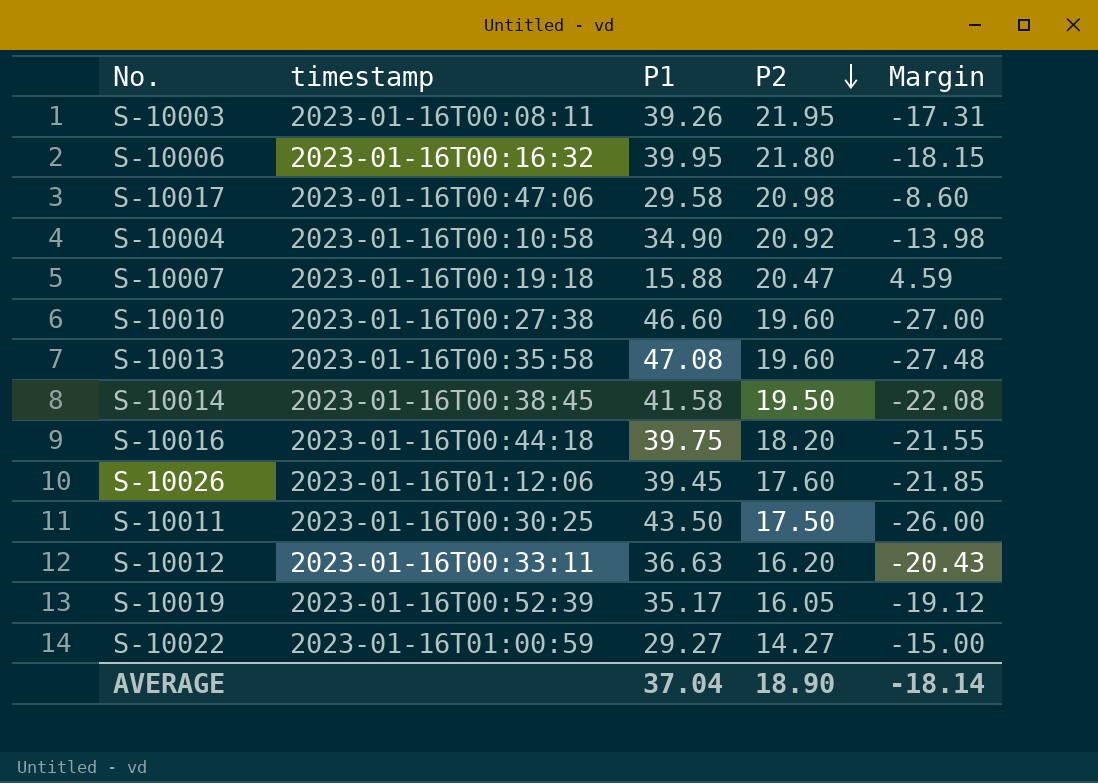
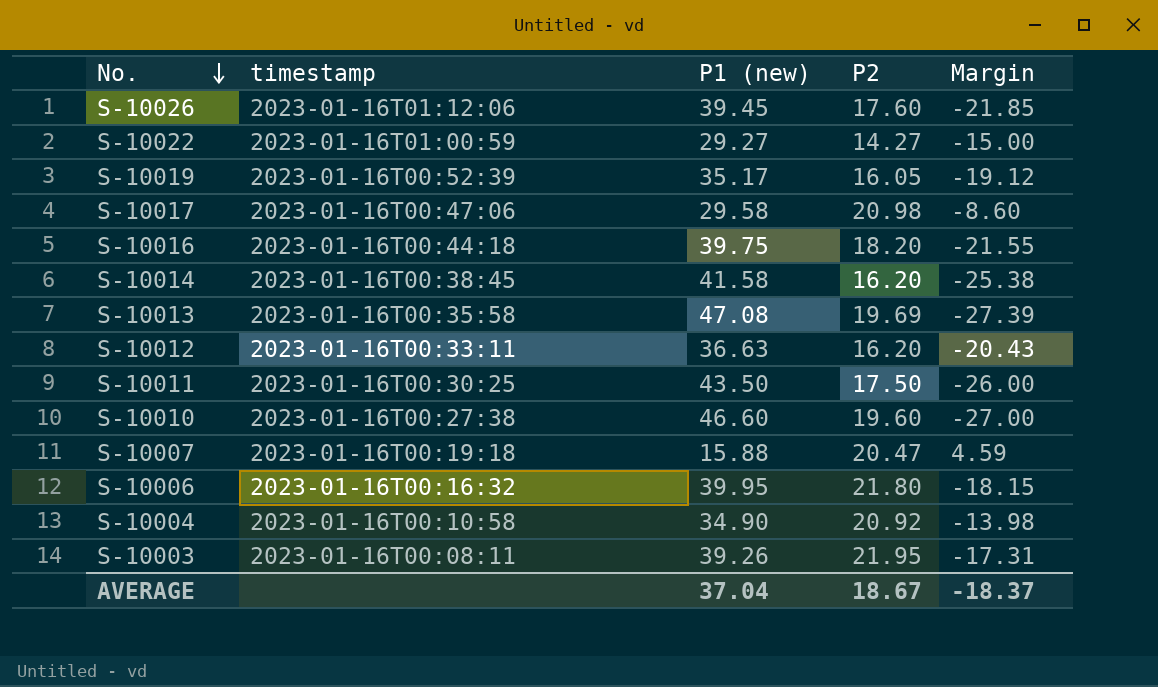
row order: P2 descending -> No. descending
column name: P1 -> P1 (new)
S-10014 | P2: 19.50 -> 16.20
S-10014 | Margin: -22.08 -> -25.38
S-10013 | P2: 19.60 -> 19.69
S-10013 | Margin: -27.48 -> -27.39
AVERAGE | P2: 18.90 -> 18.67
AVERAGE | Margin: -18.14 -> -18.37

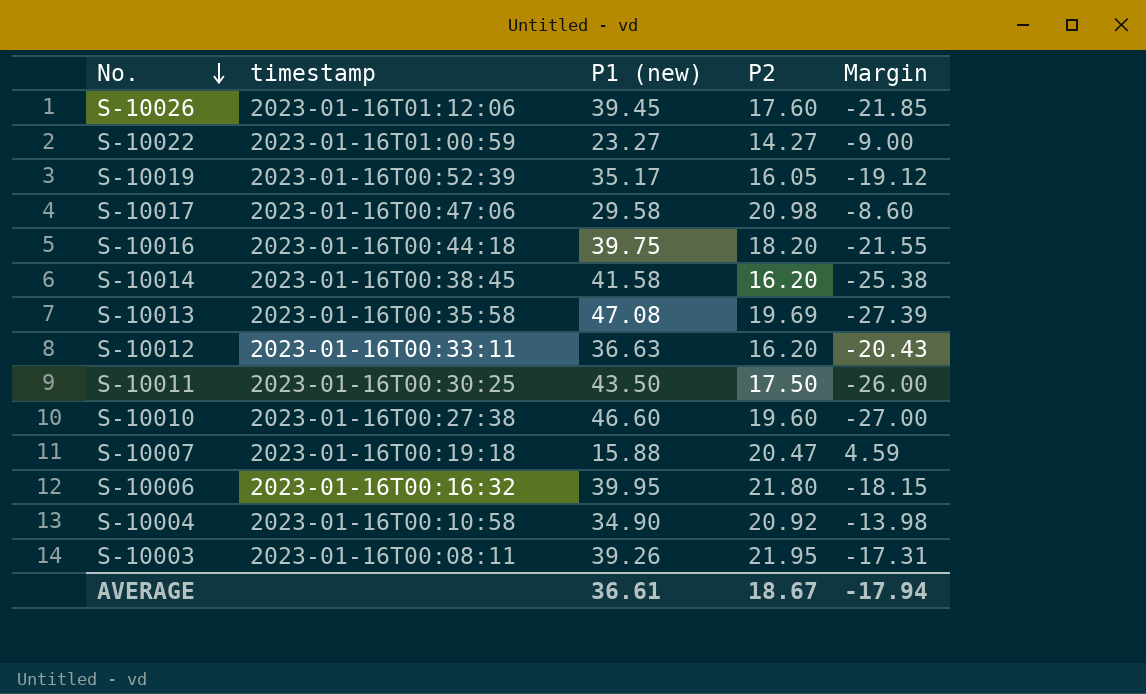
S-10022 | P1 (new): 29.27 -> 23.27
S-10022 | Margin: -15.00 -> -9.00
AVERAGE | P1 (new): 37.04 -> 36.61
AVERAGE | Margin: -18.37 -> -17.94

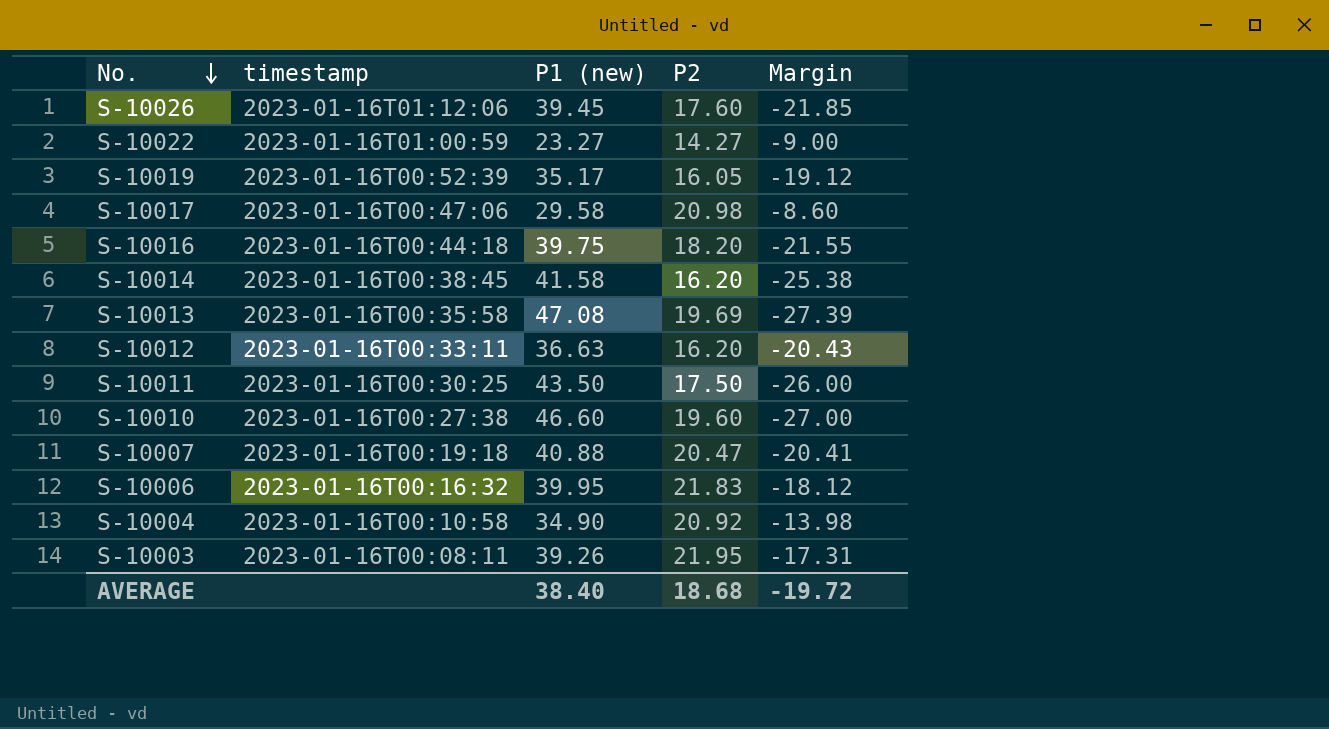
S-10007 | P1 (new): 15.88 -> 40.88
S-10007 | Margin: 4.59 -> -20.41
S-10006 | P2: 21.80 -> 21.83
S-10006 | Margin: -18.15 -> -18.12
AVERAGE | P1 (new): 36.61 -> 38.40
AVERAGE | P2: 18.67 -> 18.68
AVERAGE | Margin: -17.94 -> -19.72

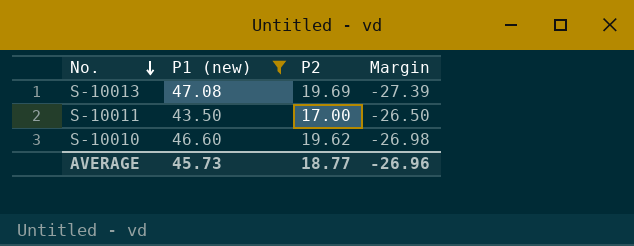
filter: none -> P1 (new) >= 43.50
column timestamp | position: 2 -> none
S-10011 | P2: 17.50 -> 17.00
S-10011 | Margin: -26.00 -> -26.50
S-10010 | P2: 19.60 -> 19.62
S-10010 | Margin: -27.00 -> -26.98
AVERAGE | P1 (new): 38.40 -> 45.73
AVERAGE | P2: 18.68 -> 18.77
AVERAGE | Margin: -19.72 -> -26.96

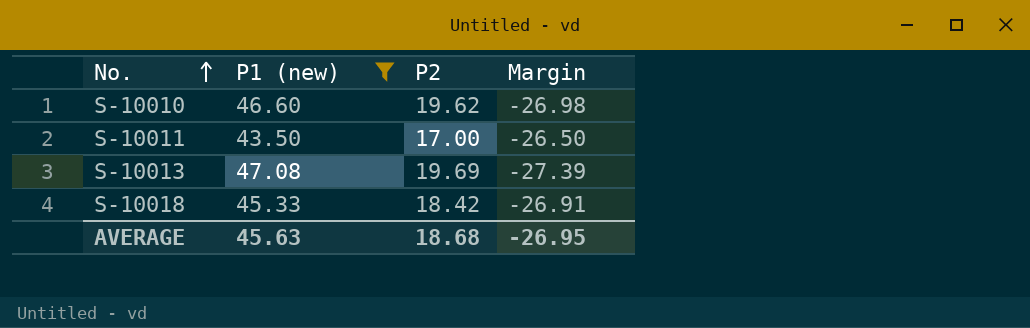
row order: No. descending -> No. ascending
row S-10018: none -> 45.33 | 18.42 | -26.91
AVERAGE | P1 (new): 45.73 -> 45.63
AVERAGE | P2: 18.77 -> 18.68
AVERAGE | Margin: -26.96 -> -26.95

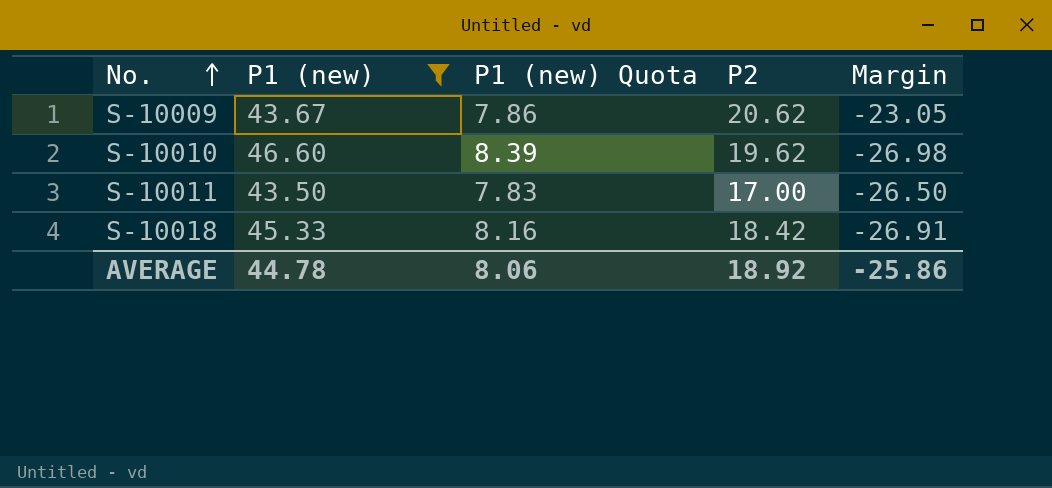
column P1 (new) Quota | formula: none -> [P1 (new)] * 0.18
row S-10013: 47.08 | 19.69 | -27.39 -> none
row S-10009: none -> 43.67 | 7.86 | 20.62 | -23.05
AVERAGE | P1 (new): 45.63 -> 44.78
AVERAGE | P2: 18.68 -> 18.92
AVERAGE | Margin: -26.95 -> -25.86

